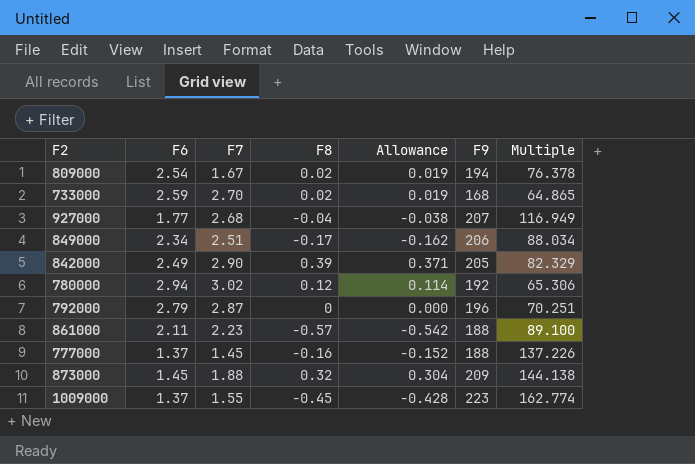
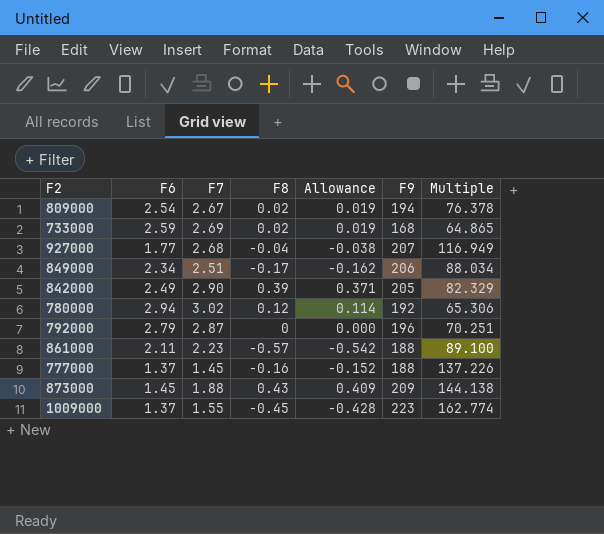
809000 | F7: 1.67 -> 2.67
733000 | F7: 2.70 -> 2.69
873000 | F8: 0.32 -> 0.43
873000 | Allowance: 0.304 -> 0.409

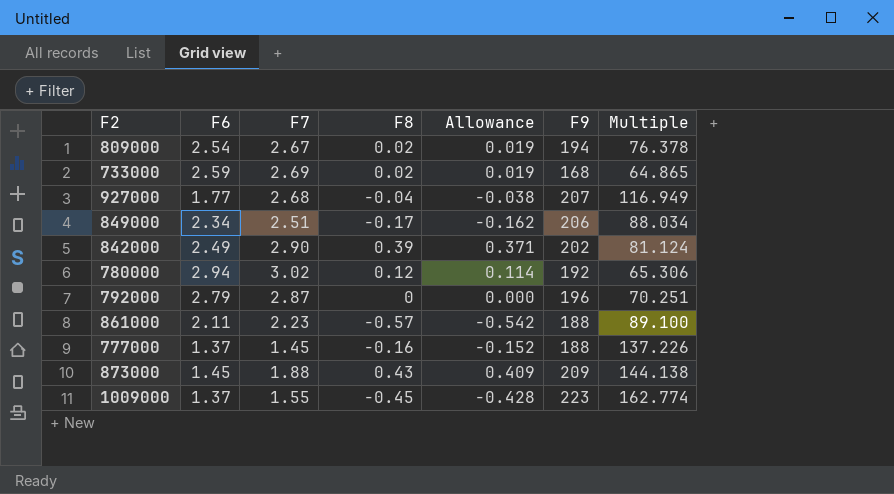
842000 | F9: 205 -> 202
842000 | Multiple: 82.329 -> 81.124

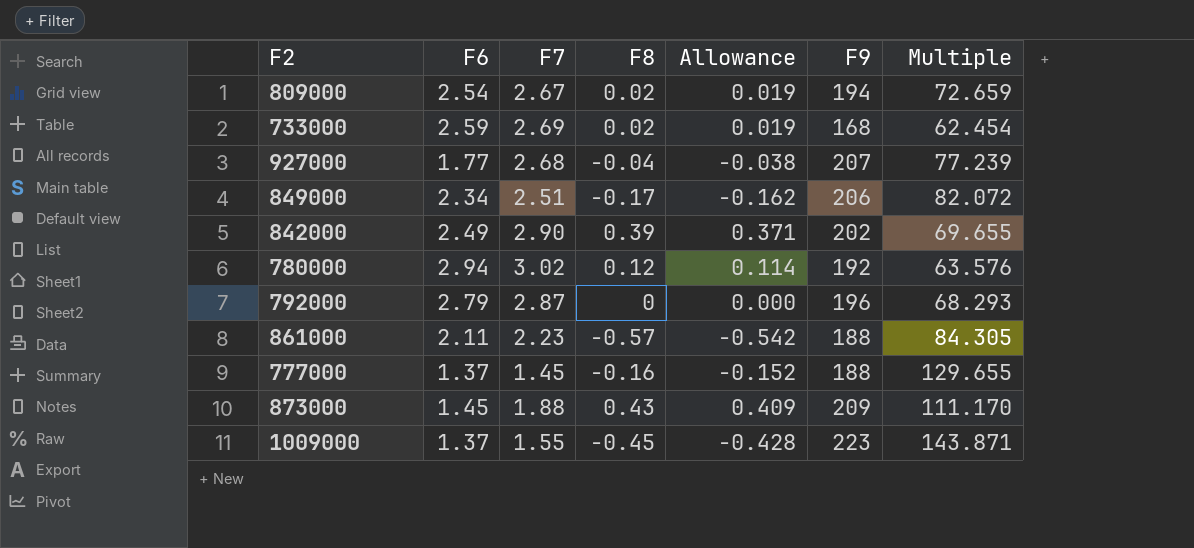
column Multiple | formula: [F9] / [F6] -> [F9] / [F7]

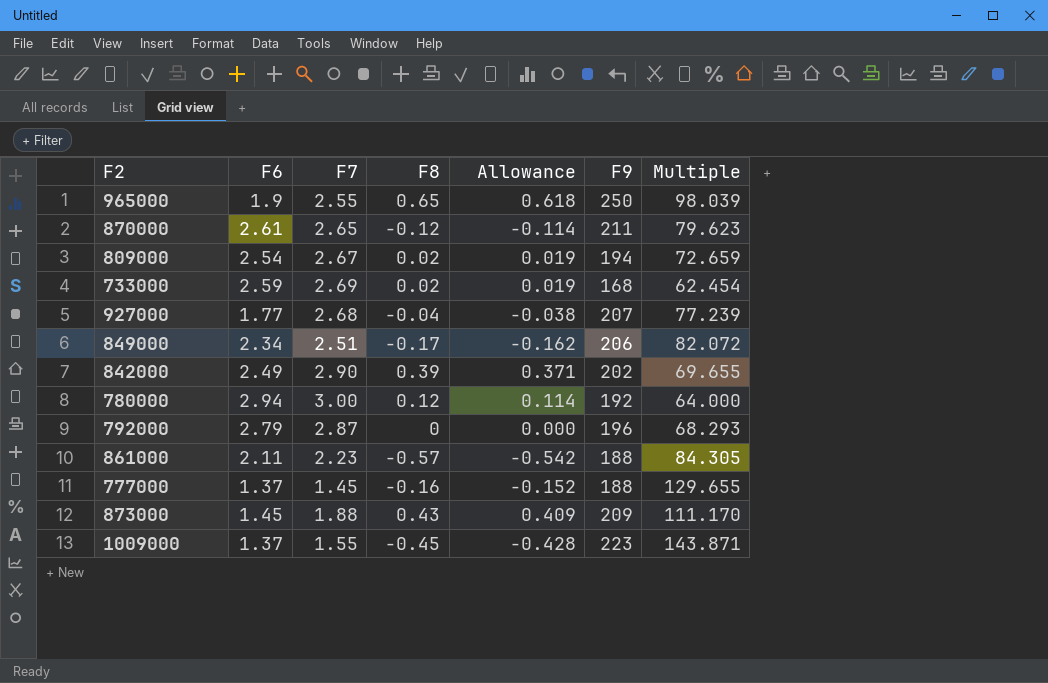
row 965000: none -> 1.9 | 2.55 | 0.65 | 0.618 | 250 | 98.039
row 870000: none -> 2.61 | 2.65 | -0.12 | -0.114 | 211 | 79.623
780000 | F7: 3.02 -> 3.00
780000 | Multiple: 63.576 -> 64.000

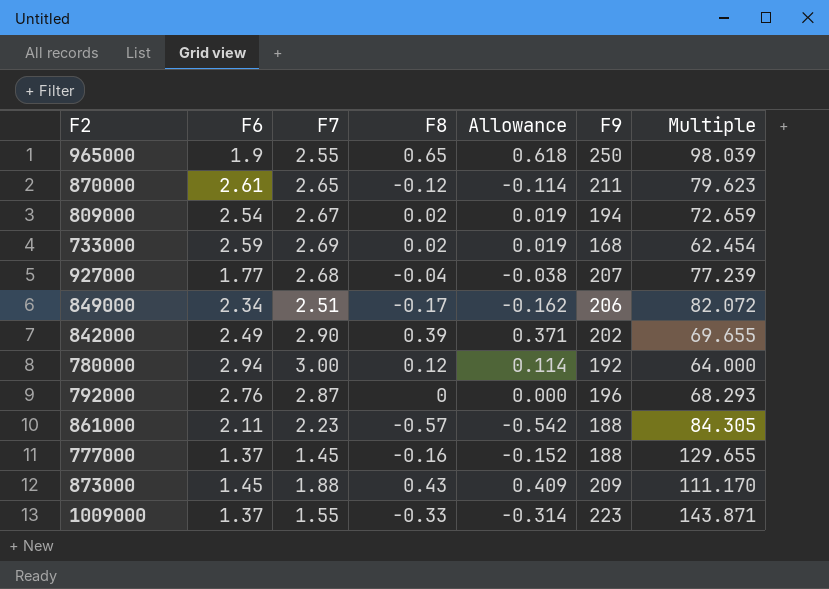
792000 | F6: 2.79 -> 2.76
1009000 | F8: -0.45 -> -0.33
1009000 | Allowance: -0.428 -> -0.314

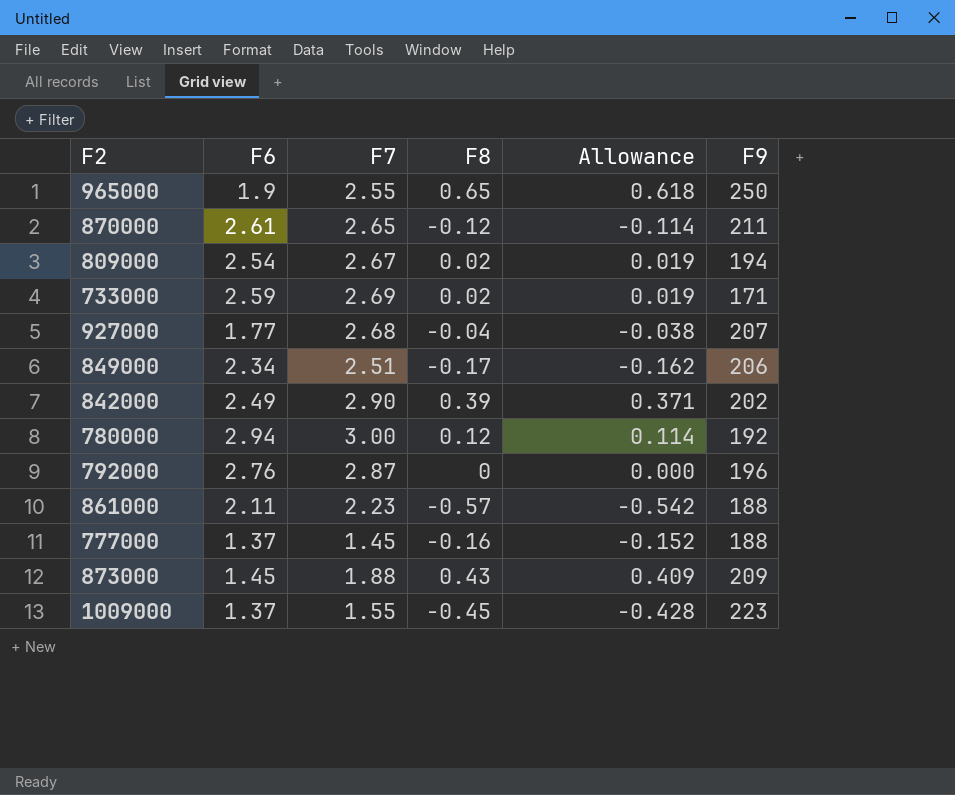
column Multiple | formula: [F9] / [F7] -> none
733000 | F9: 168 -> 171
1009000 | F8: -0.33 -> -0.45
1009000 | Allowance: -0.314 -> -0.428

